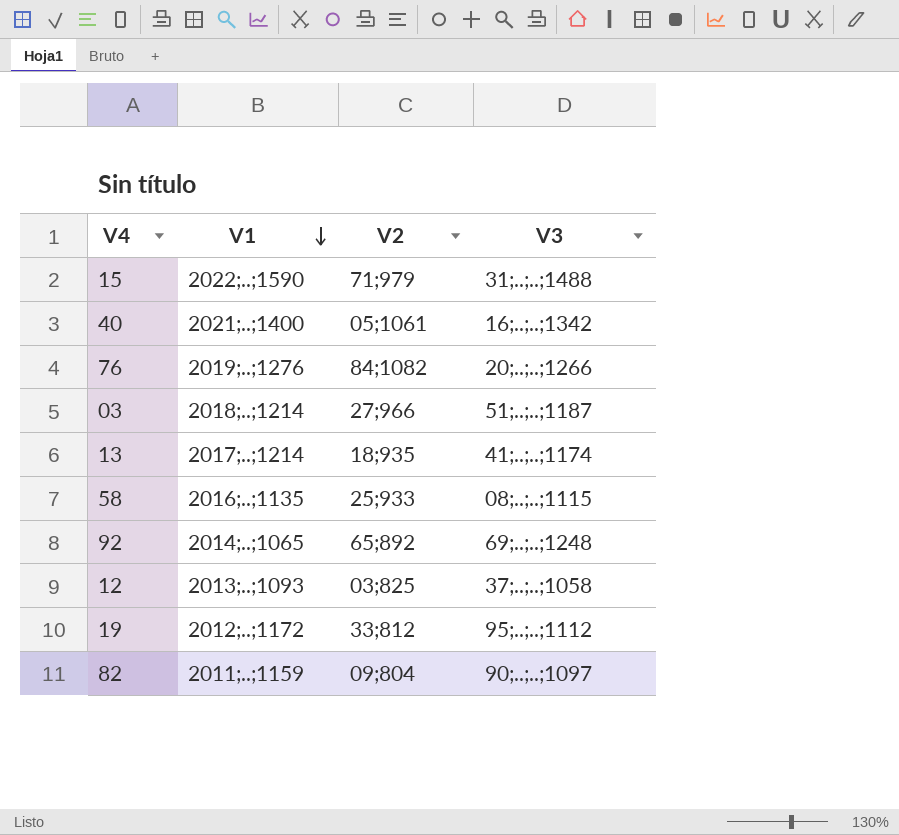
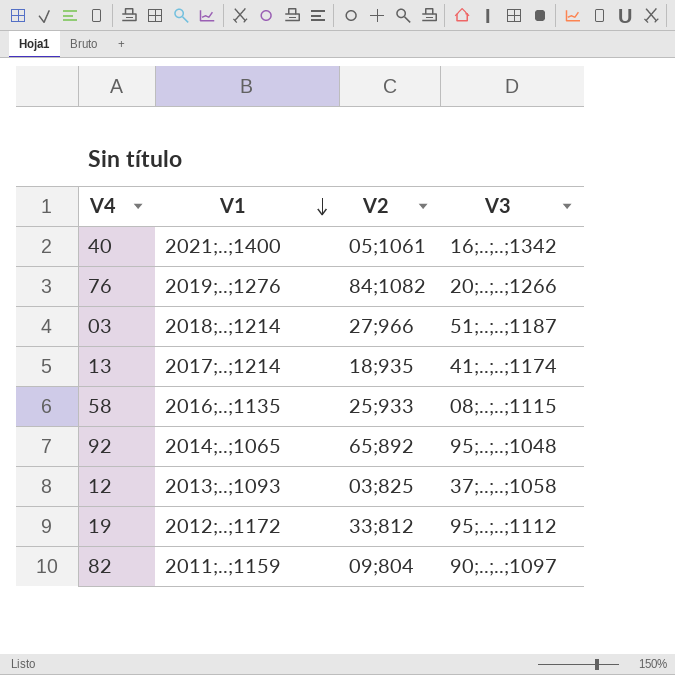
row 15: 2022;..;1590 | 71;979 | 31;..;..;1488 -> none
92 | V3: 69;..;..;1248 -> 95;..;..;1048

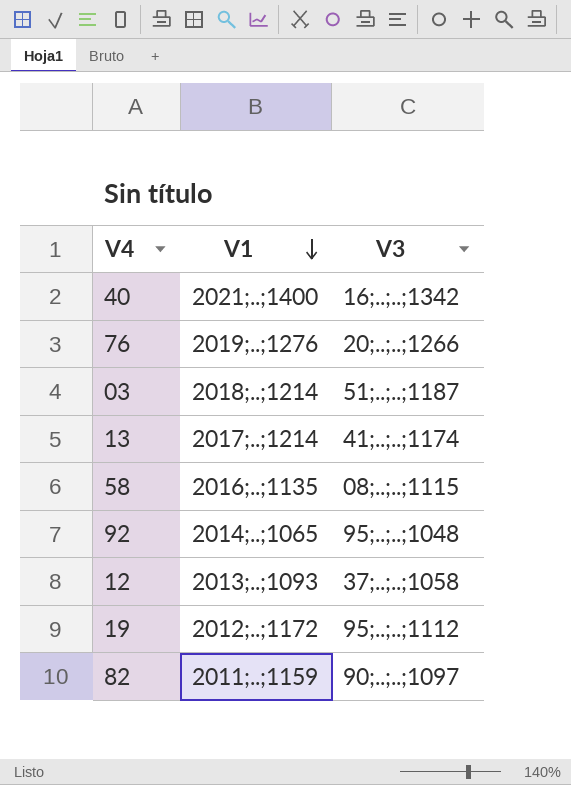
column V2 | position: 3 -> none

